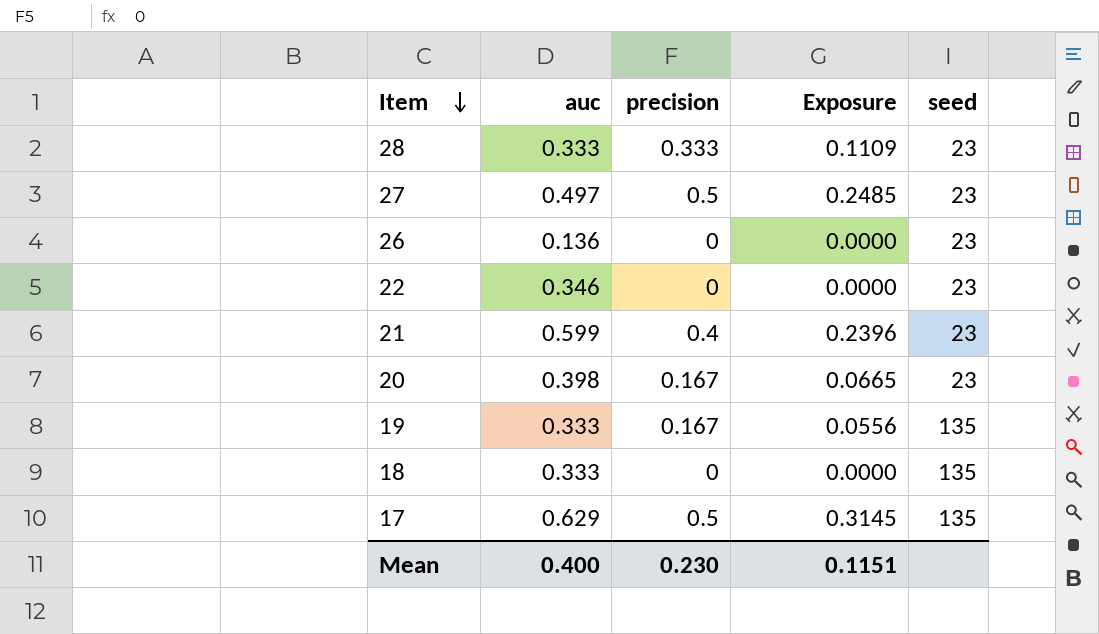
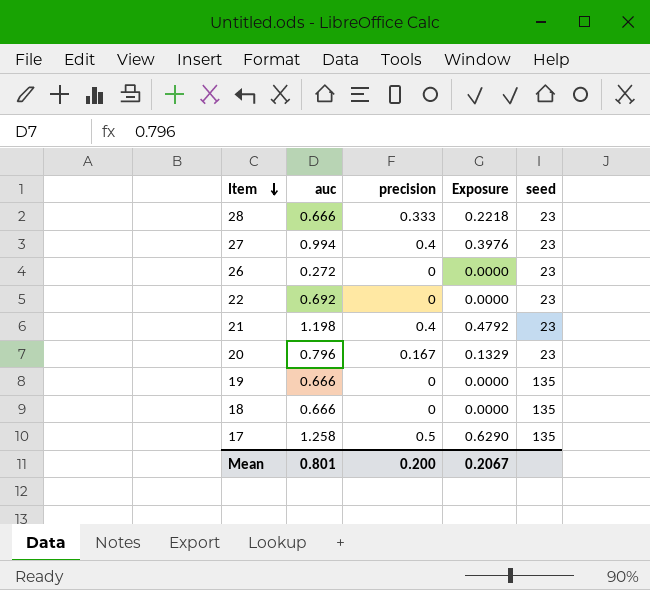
28 | auc: 0.333 -> 0.666
28 | Exposure: 0.1109 -> 0.2218
27 | auc: 0.497 -> 0.994
27 | precision: 0.5 -> 0.4
27 | Exposure: 0.2485 -> 0.3976
26 | auc: 0.136 -> 0.272
22 | auc: 0.346 -> 0.692
21 | auc: 0.599 -> 1.198
21 | Exposure: 0.2396 -> 0.4792
20 | auc: 0.398 -> 0.796
20 | Exposure: 0.0665 -> 0.1329
19 | auc: 0.333 -> 0.666
19 | precision: 0.167 -> 0
19 | Exposure: 0.0556 -> 0.0000
18 | auc: 0.333 -> 0.666
17 | auc: 0.629 -> 1.258
17 | Exposure: 0.3145 -> 0.6290
Mean | auc: 0.400 -> 0.801
Mean | precision: 0.230 -> 0.200
Mean | Exposure: 0.1151 -> 0.2067

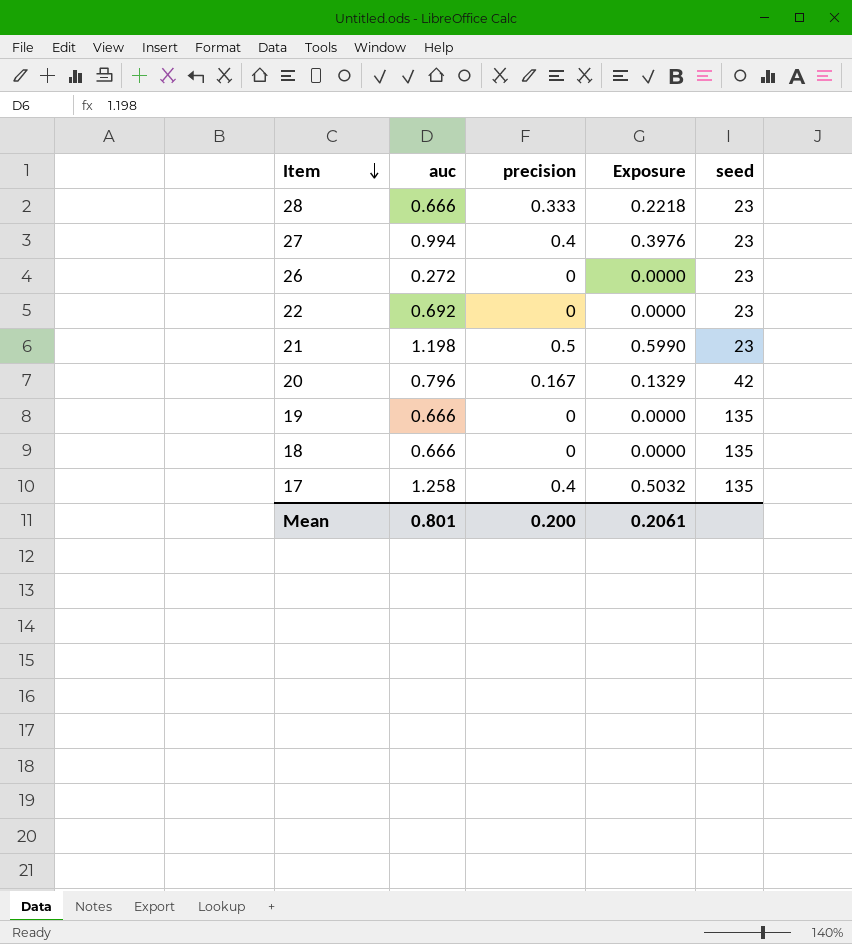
21 | precision: 0.4 -> 0.5
21 | Exposure: 0.4792 -> 0.5990
20 | seed: 23 -> 42
17 | precision: 0.5 -> 0.4
17 | Exposure: 0.6290 -> 0.5032
Mean | Exposure: 0.2067 -> 0.2061

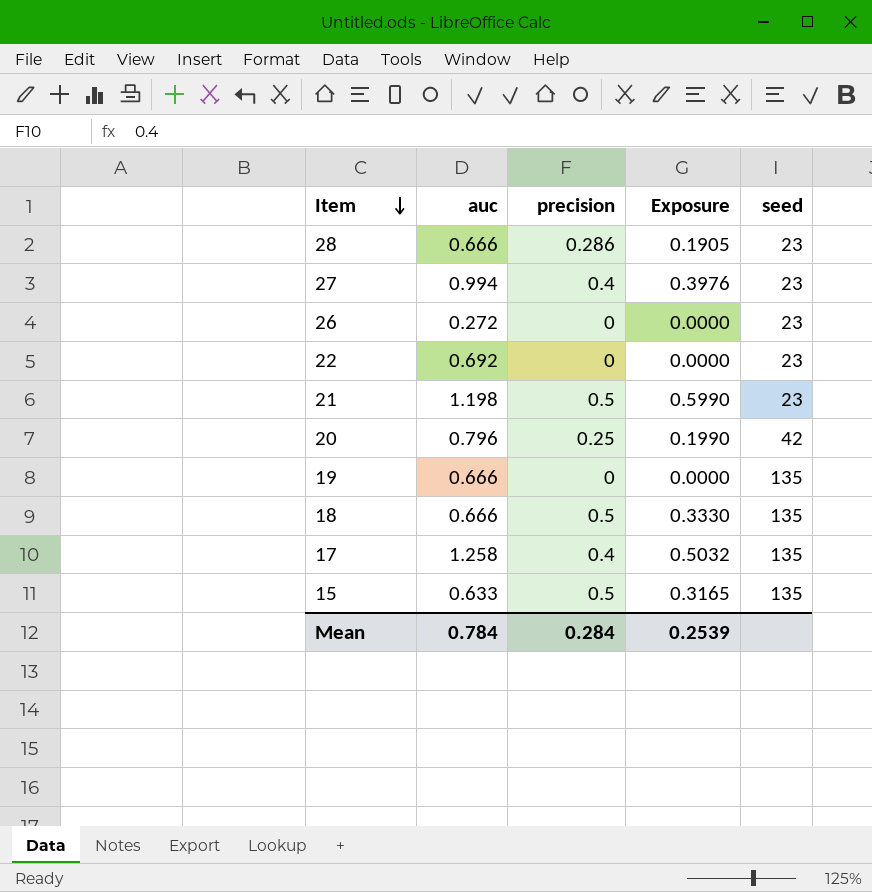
28 | precision: 0.333 -> 0.286
28 | Exposure: 0.2218 -> 0.1905
20 | precision: 0.167 -> 0.25
20 | Exposure: 0.1329 -> 0.1990
18 | precision: 0 -> 0.5
18 | Exposure: 0.0000 -> 0.3330
row 15: none -> 0.633 | 0.5 | 0.3165 | 135
Mean | auc: 0.801 -> 0.784
Mean | precision: 0.200 -> 0.284
Mean | Exposure: 0.2061 -> 0.2539

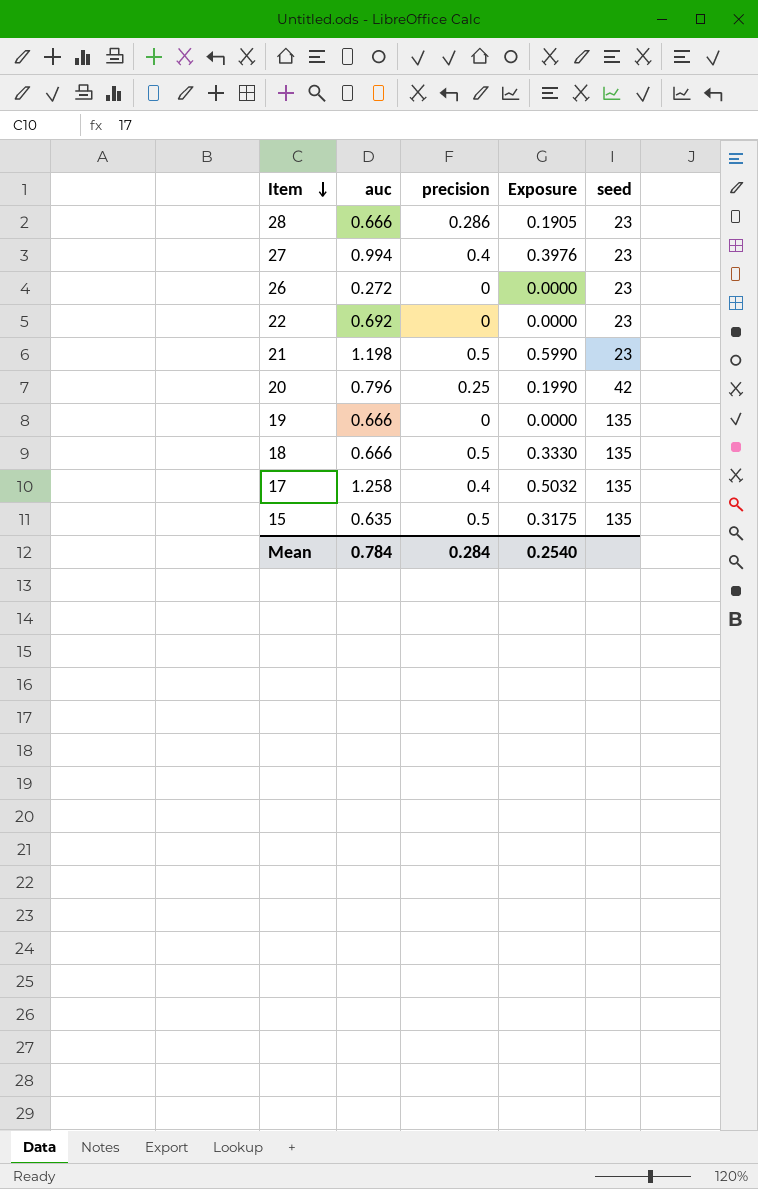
15 | auc: 0.633 -> 0.635
15 | Exposure: 0.3165 -> 0.3175
Mean | Exposure: 0.2539 -> 0.2540

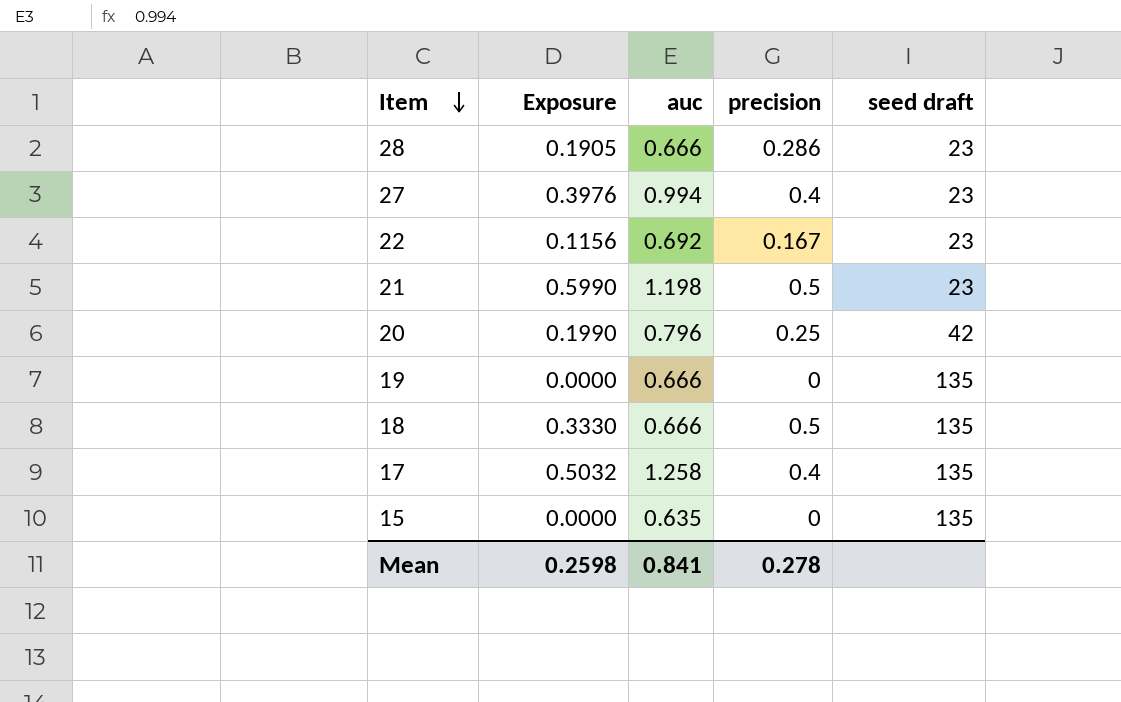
column Exposure | position: 4 -> 2
column name: seed -> seed draft
row 26: 0.272 | 0 | 0.0000 | 23 -> none
22 | Exposure: 0.0000 -> 0.1156
22 | precision: 0 -> 0.167
15 | Exposure: 0.3175 -> 0.0000
15 | precision: 0.5 -> 0
Mean | Exposure: 0.2540 -> 0.2598
Mean | auc: 0.784 -> 0.841
Mean | precision: 0.284 -> 0.278

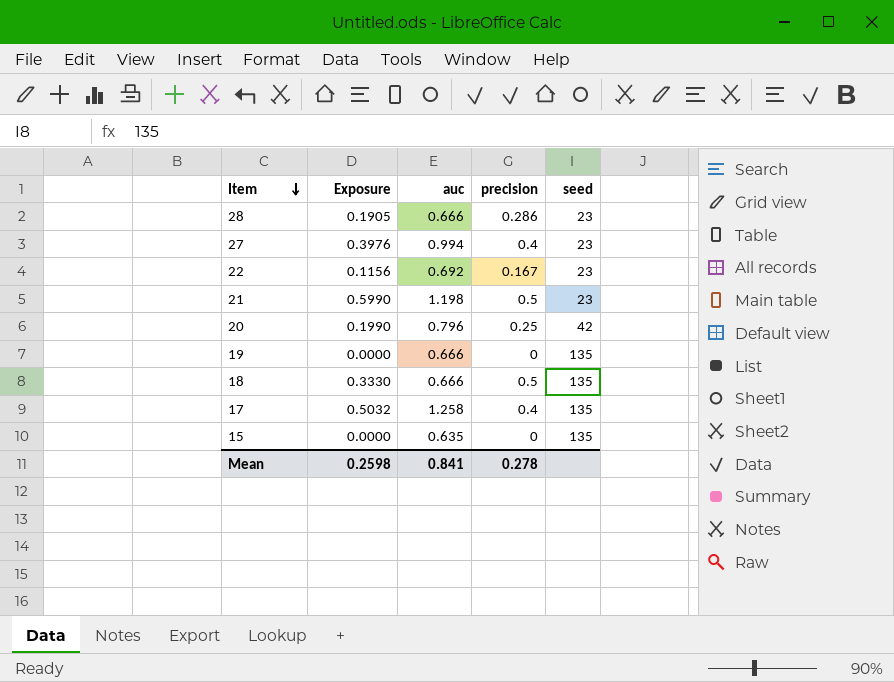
column name: seed draft -> seed

